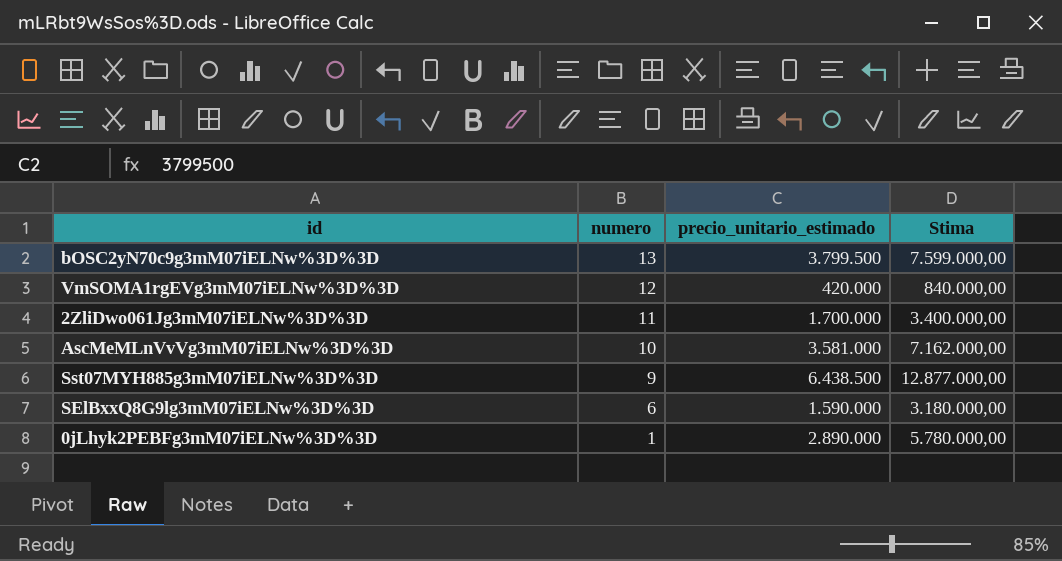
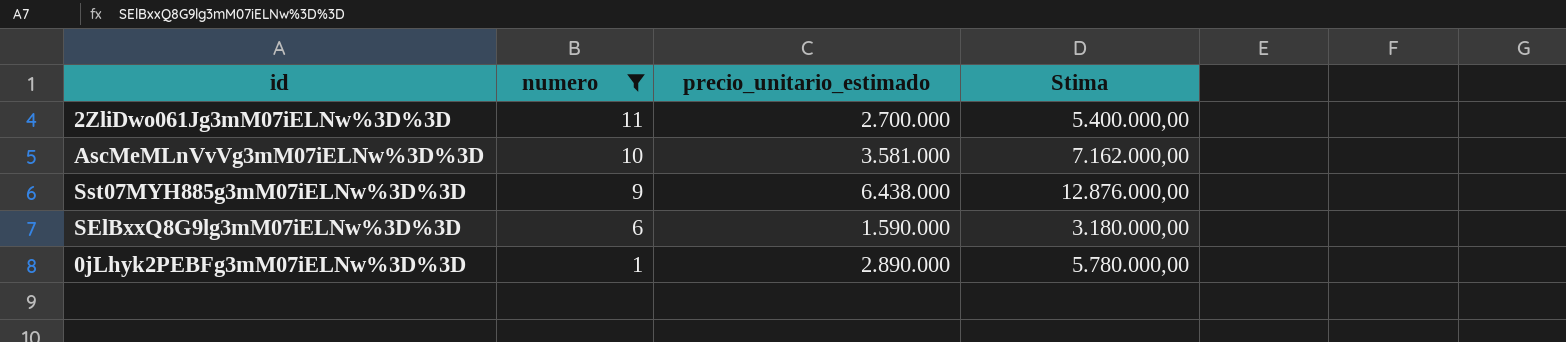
filter: none -> numero <= 11
2ZliDwo061Jg3mM07iELNw%3D%3D | precio_unitario_estimado: 1.700.000 -> 2.700.000
2ZliDwo061Jg3mM07iELNw%3D%3D | Stima: 3.400.000,00 -> 5.400.000,00
Sst07MYH885g3mM07iELNw%3D%3D | precio_unitario_estimado: 6.438.500 -> 6.438.000
Sst07MYH885g3mM07iELNw%3D%3D | Stima: 12.877.000,00 -> 12.876.000,00

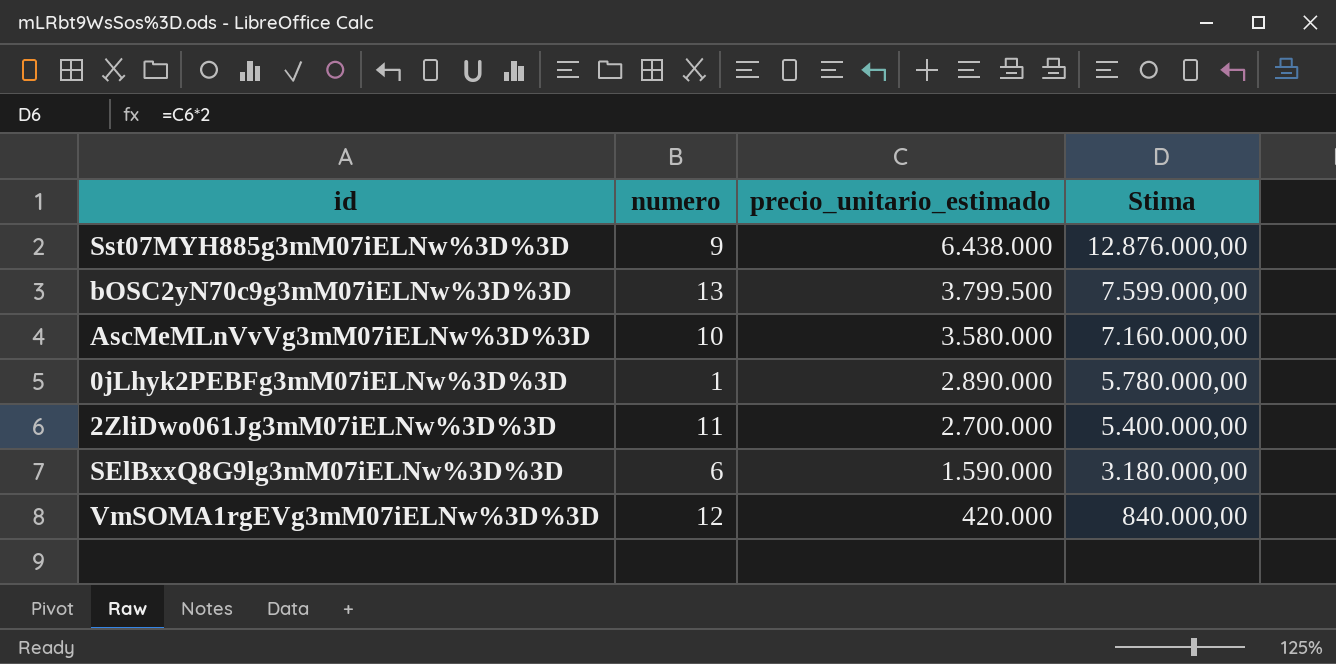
filter: numero <= 11 -> none
row order: numero descending -> precio_unitario_estimado descending
AscMeMLnVvVg3mM07iELNw%3D%3D | precio_unitario_estimado: 3.581.000 -> 3.580.000
AscMeMLnVvVg3mM07iELNw%3D%3D | Stima: 7.162.000,00 -> 7.160.000,00

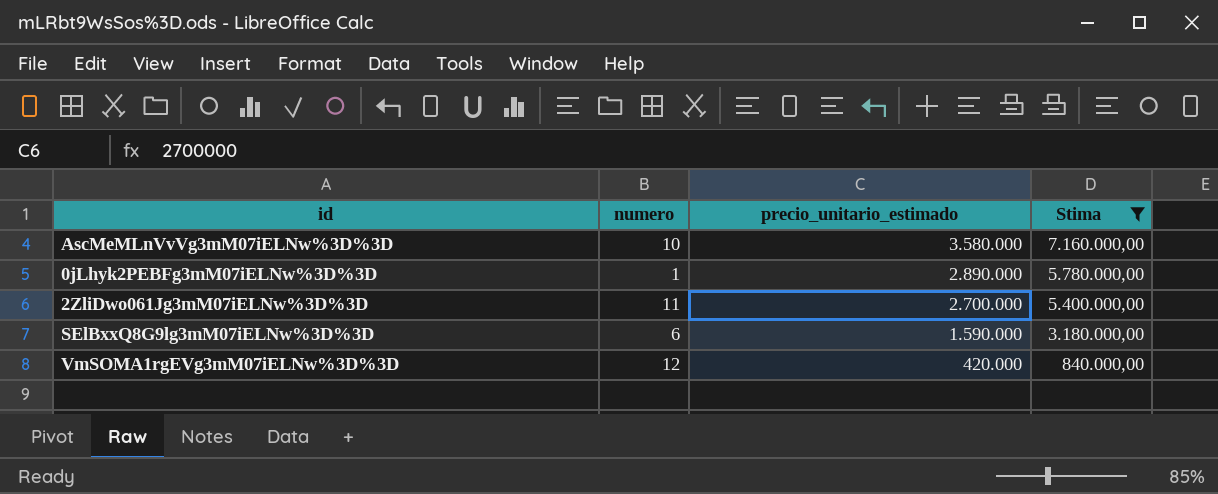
filter: none -> Stima <= 7.160.000,00

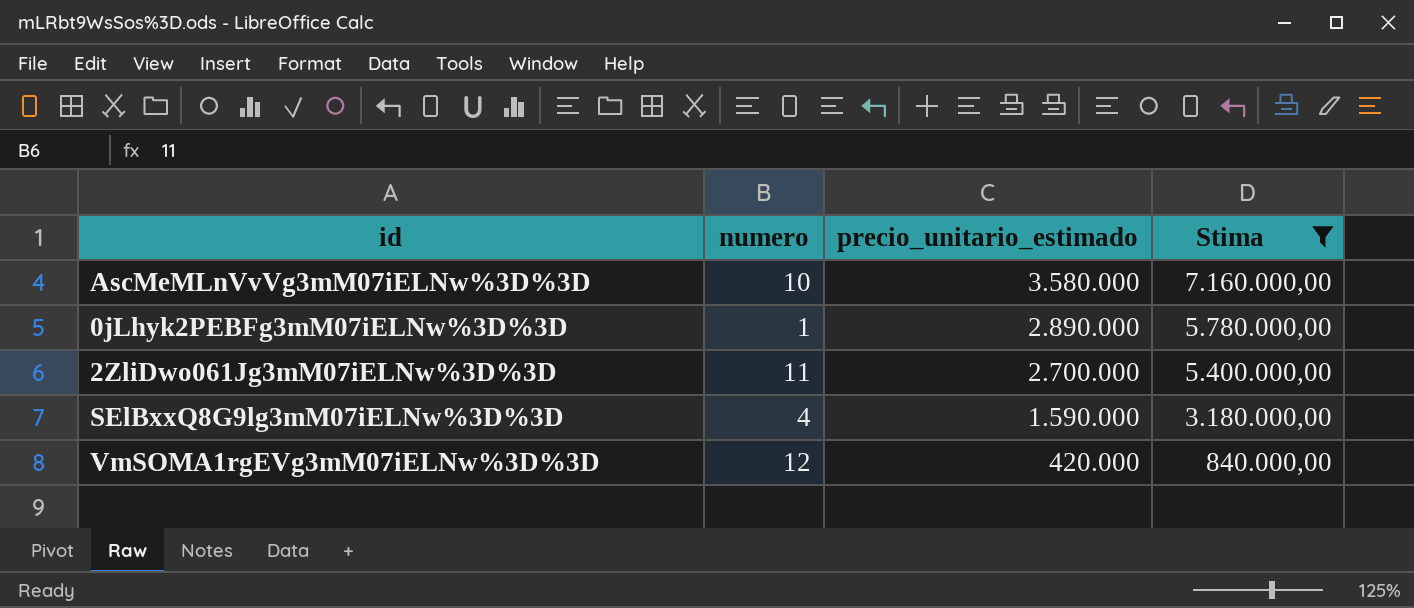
SElBxxQ8G9lg3mM07iELNw%3D%3D | numero: 6 -> 4

